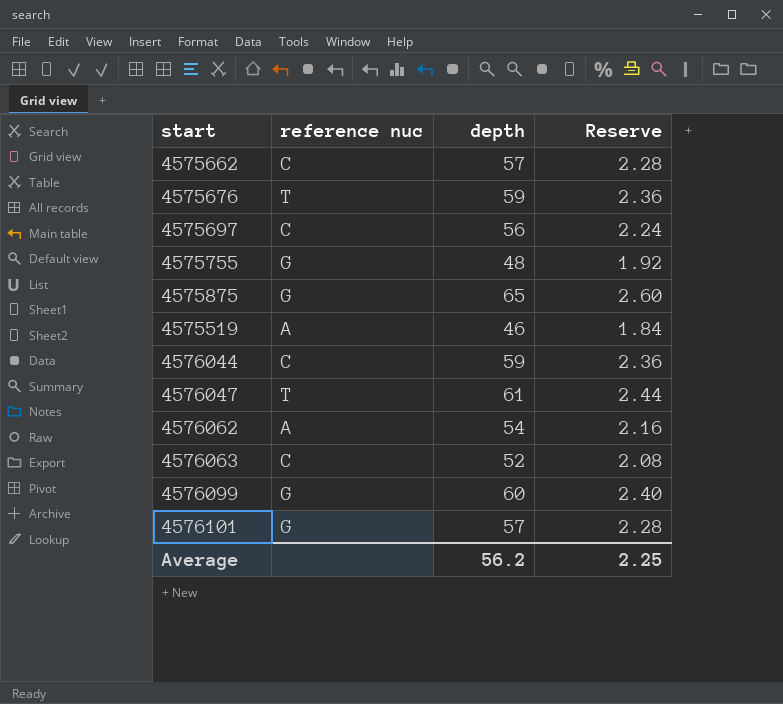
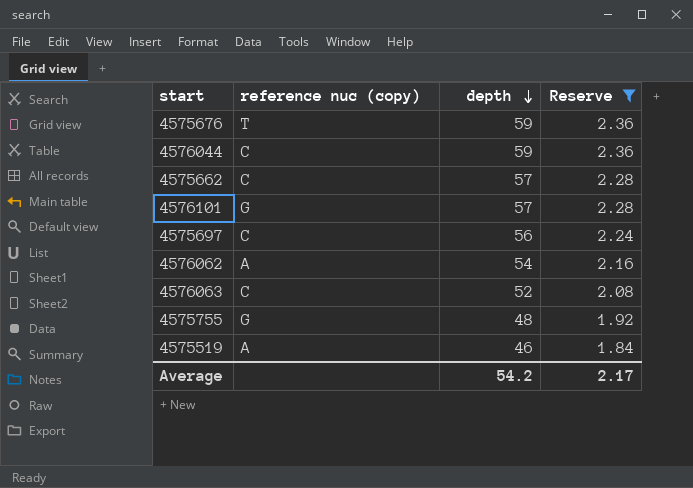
filter: none -> Reserve <= 2.36
row order: none -> depth descending
column name: reference nuc -> reference nuc (copy)
Average | depth: 56.2 -> 54.2
Average | Reserve: 2.25 -> 2.17

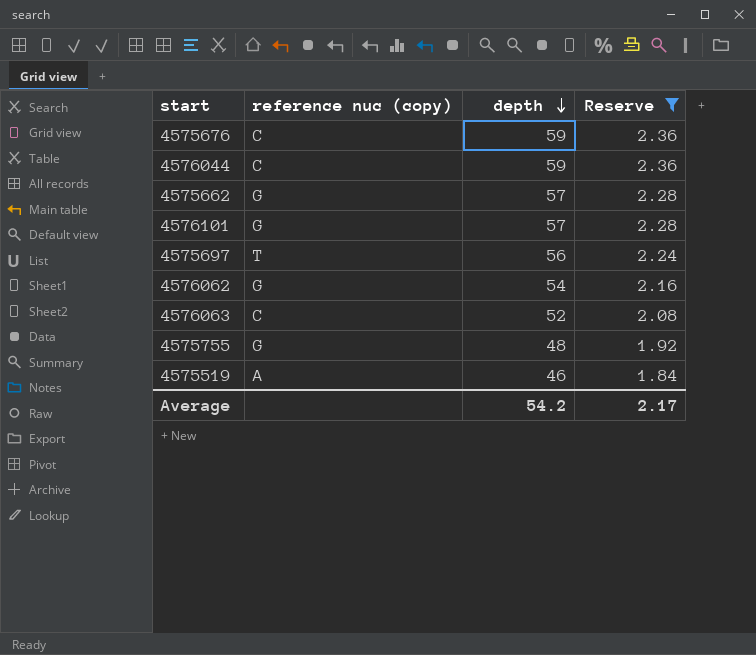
4575676 | reference nuc (copy): T -> C
4575662 | reference nuc (copy): C -> G
4575697 | reference nuc (copy): C -> T
4576062 | reference nuc (copy): A -> G

